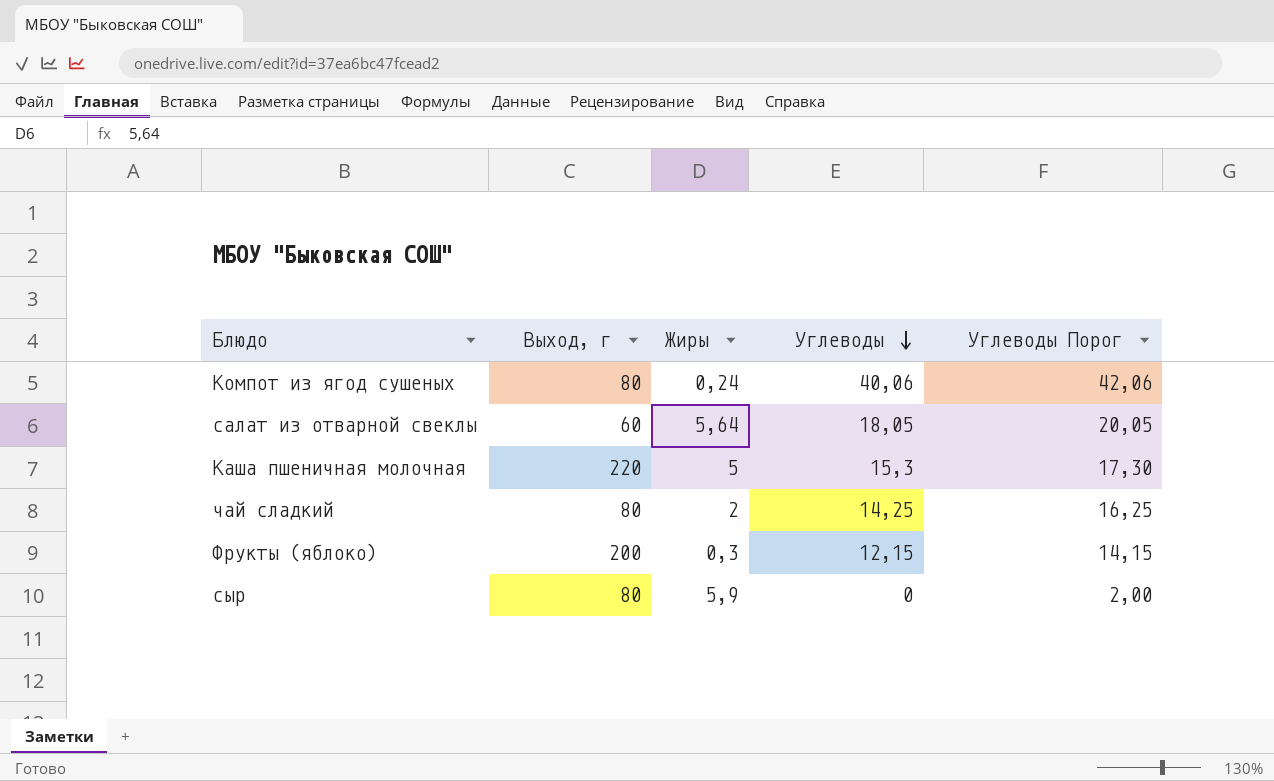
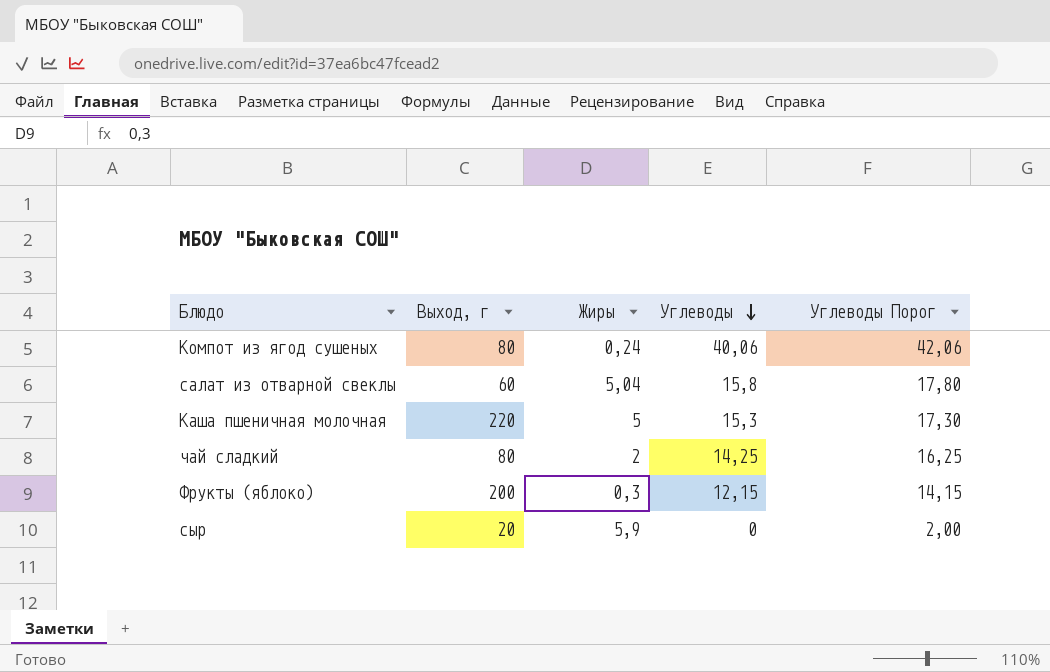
салат из отварной свеклы | Жиры: 5,64 -> 5,04
салат из отварной свеклы | Углеводы: 18,05 -> 15,8
салат из отварной свеклы | Углеводы Порог: 20,05 -> 17,80
сыр | Выход, г: 80 -> 20

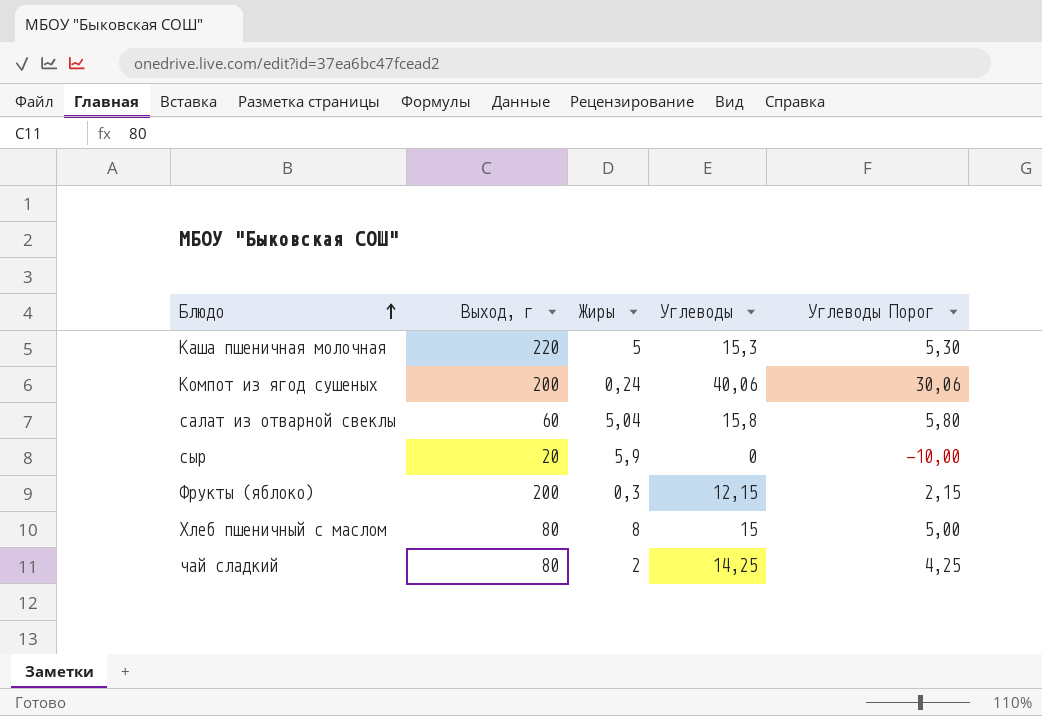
row order: Углеводы descending -> Блюдо ascending
column Углеводы Порог | formula: [Углеводы] + 2 -> [Углеводы] - 10
Компот из ягод сушеных | Выход, г: 80 -> 200
row Хлеб пшеничный с маслом: none -> 80 | 8 | 15 | 5,00

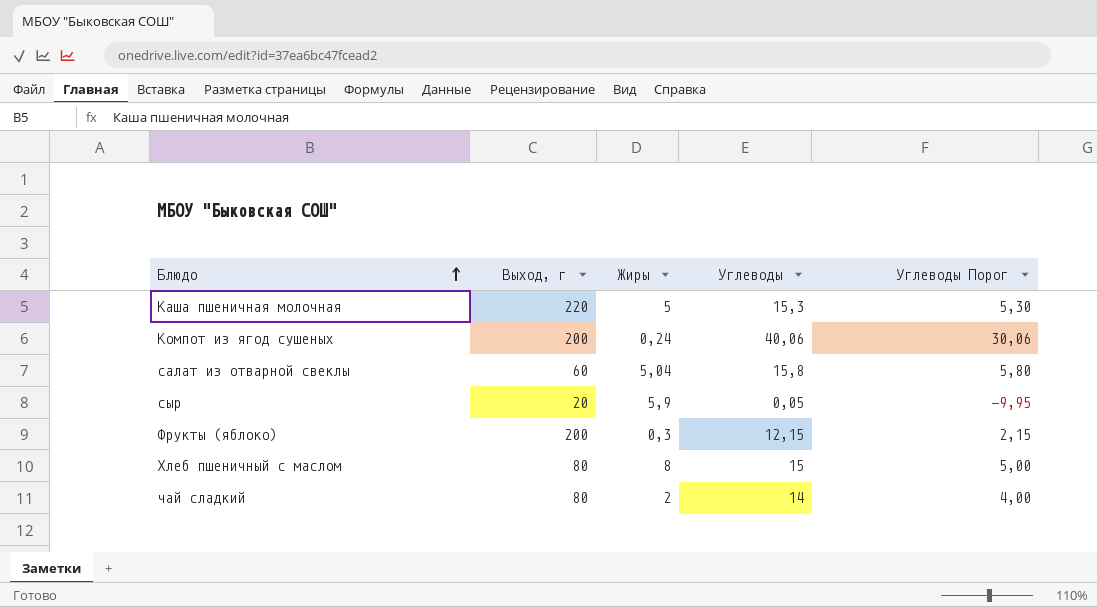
сыр | Углеводы: 0 -> 0,05
сыр | Углеводы Порог: -10,00 -> -9,95
чай сладкий | Углеводы: 14,25 -> 14
чай сладкий | Углеводы Порог: 4,25 -> 4,00

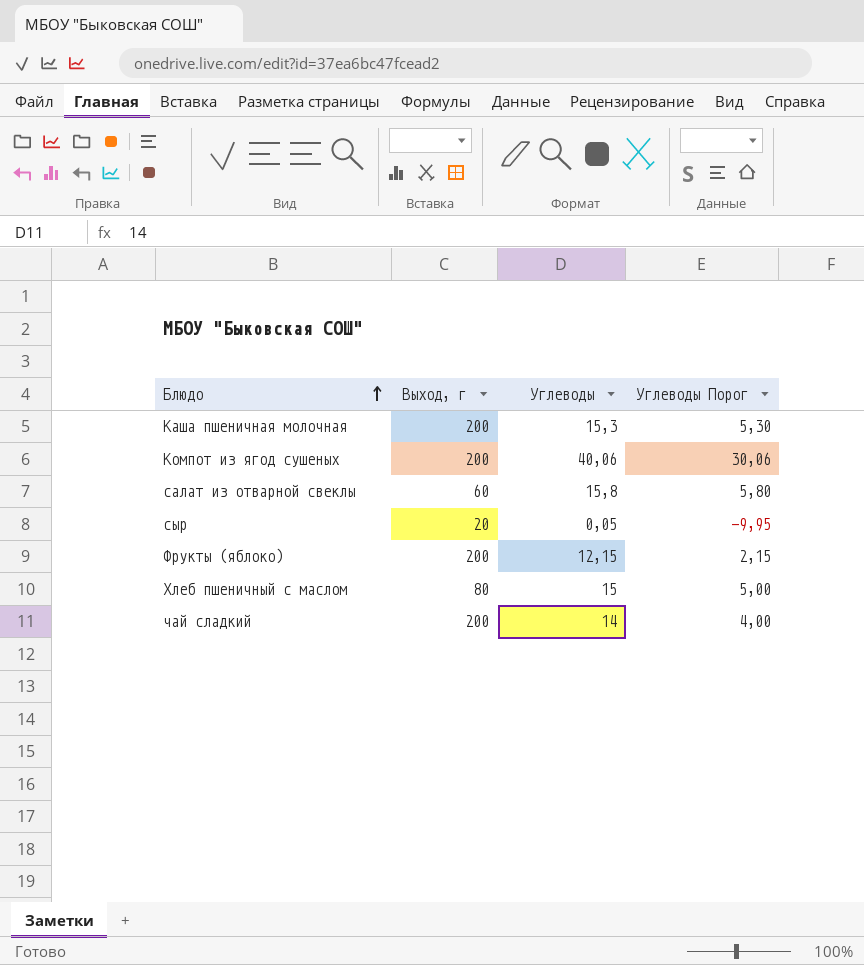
column Жиры | position: 3 -> none
Каша пшеничная молочная | Выход, г: 220 -> 200
чай сладкий | Выход, г: 80 -> 200

